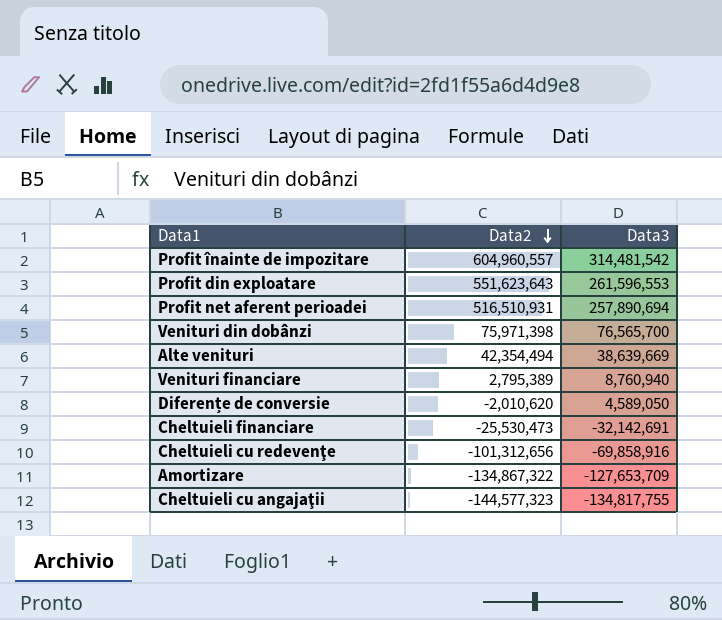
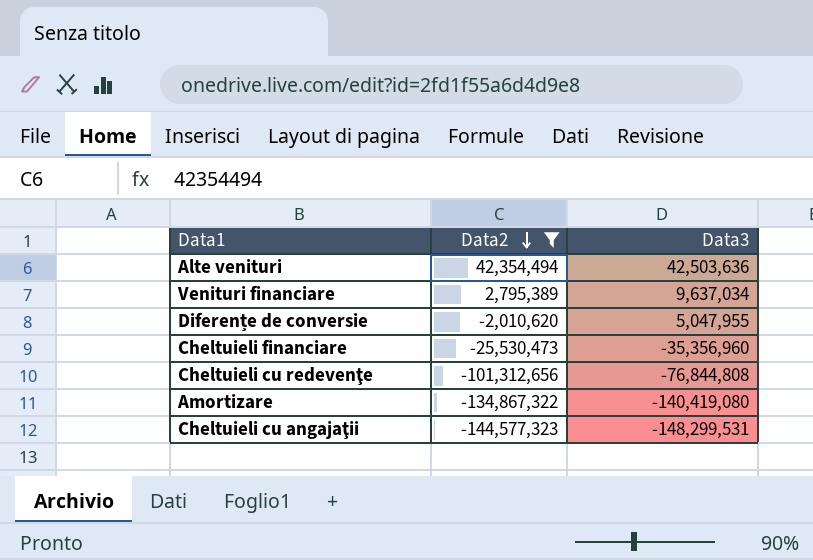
filter: none -> Data2 <= 42,354,494
Alte venituri | Data3: 38,639,669 -> 42,503,636
Venituri financiare | Data3: 8,760,940 -> 9,637,034
Diferențe de conversie | Data3: 4,589,050 -> 5,047,955
Cheltuieli financiare | Data3: -32,142,691 -> -35,356,960
Cheltuieli cu redevenţe | Data3: -69,858,916 -> -76,844,808
Amortizare | Data3: -127,653,709 -> -140,419,080
Cheltuieli cu angajaţii | Data3: -134,817,755 -> -148,299,531

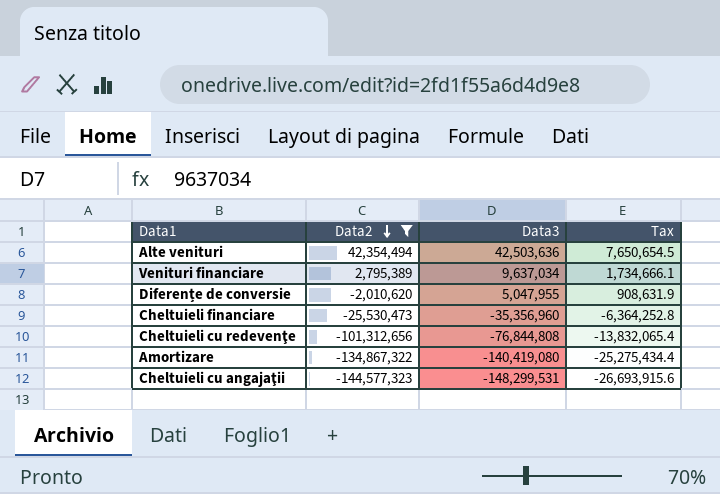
column Tax | formula: none -> [Data3] * 0.18

